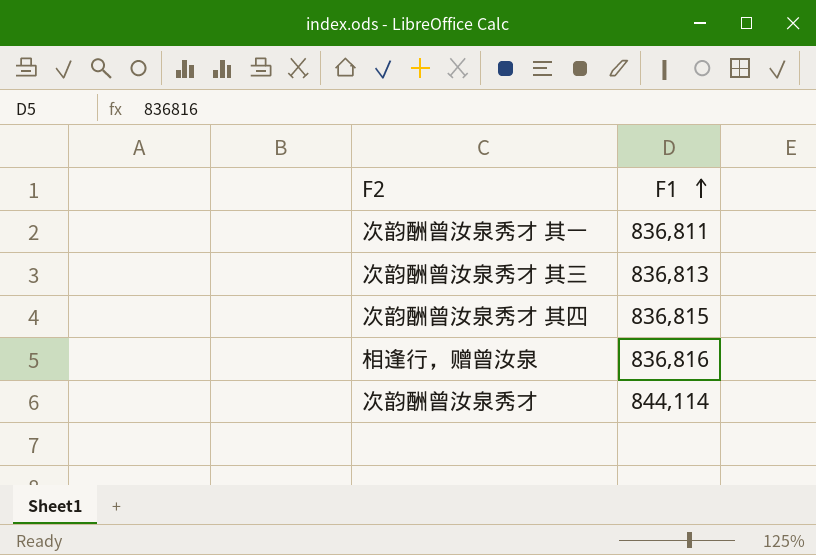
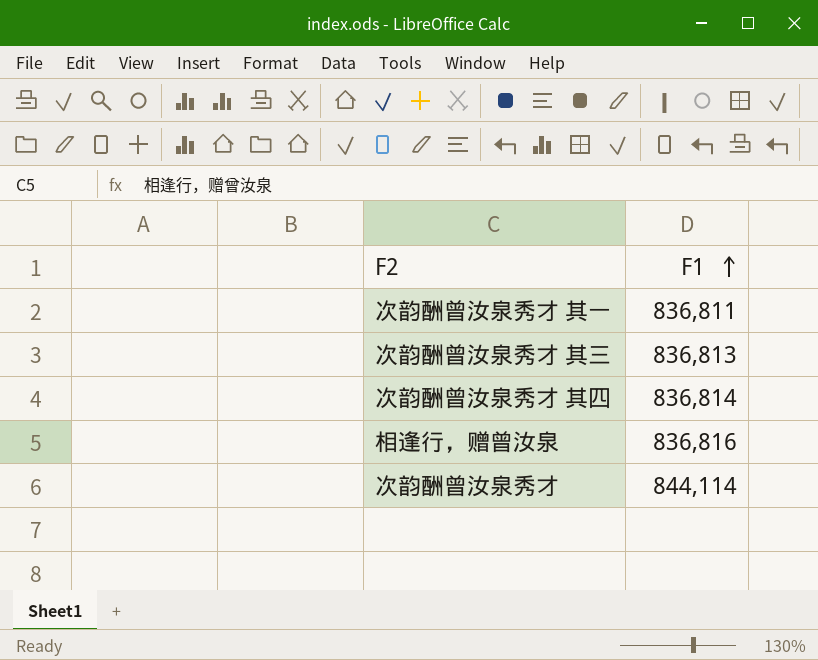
次韵酬曾汝泉秀才 其四 | F1: 836,815 -> 836,814

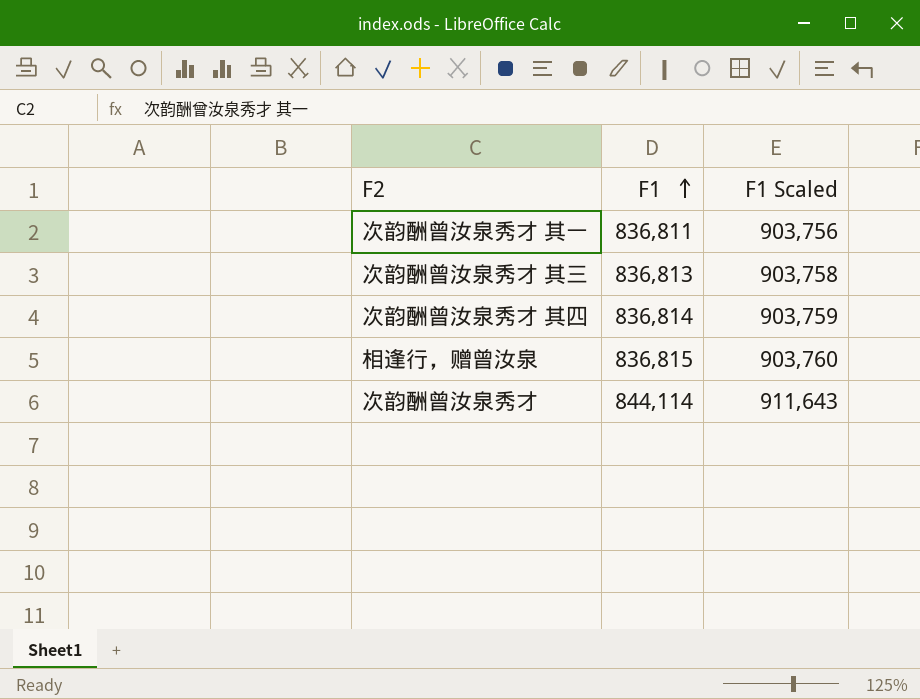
column F1 Scaled | formula: none -> [F1] * 1.08
相逢行，赠曾汝泉 | F1: 836,816 -> 836,815

